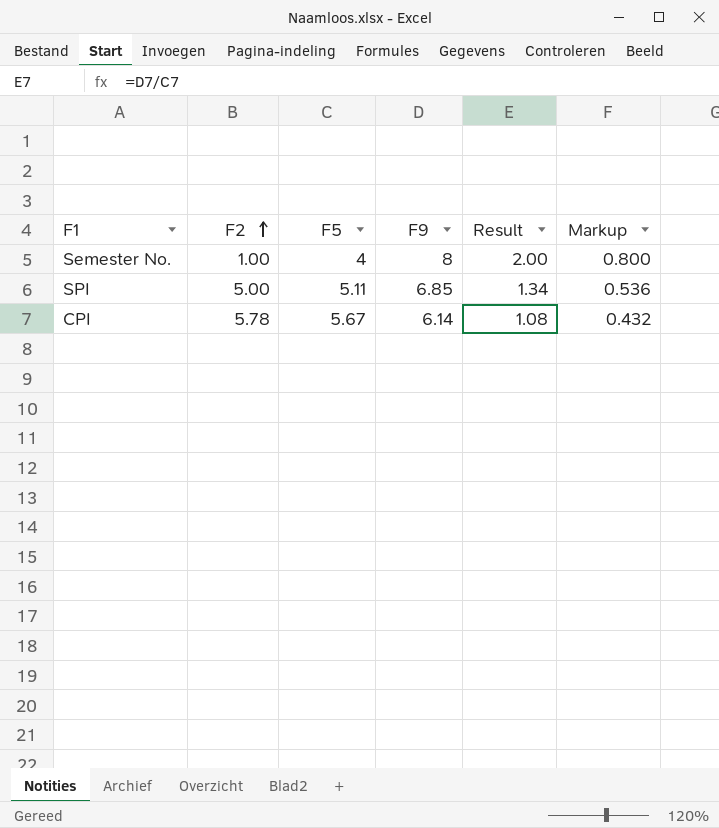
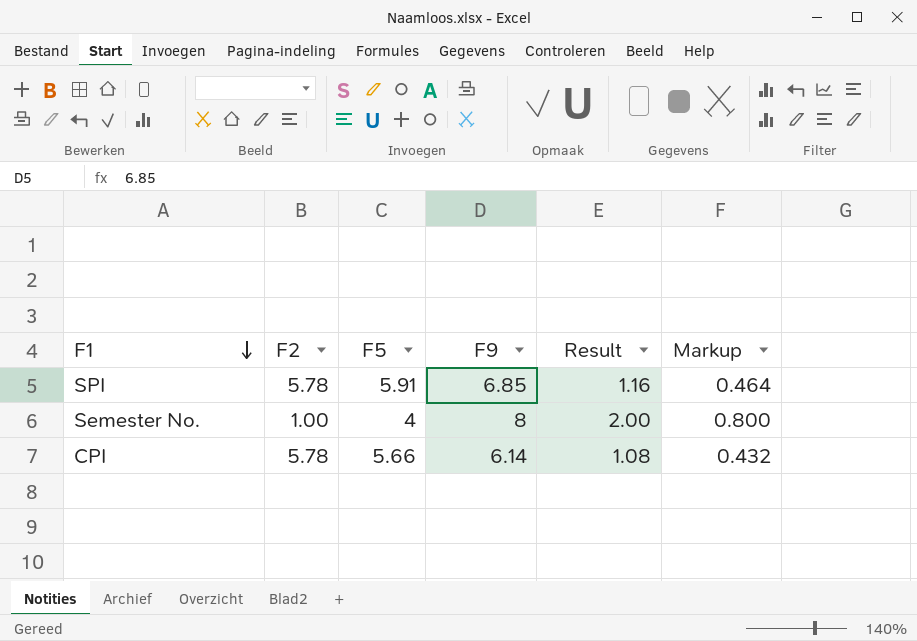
row order: F2 ascending -> F1 descending
SPI | F2: 5.00 -> 5.78
SPI | F5: 5.11 -> 5.91
SPI | Result: 1.34 -> 1.16
SPI | Markup: 0.536 -> 0.464
CPI | F5: 5.67 -> 5.66

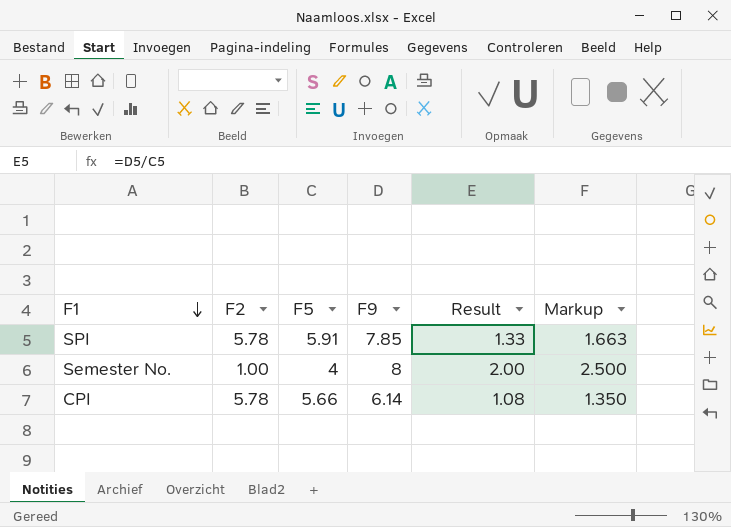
column Markup | formula: [Result] * 0.4 -> [Result] * 1.25
SPI | F9: 6.85 -> 7.85
SPI | Result: 1.16 -> 1.33

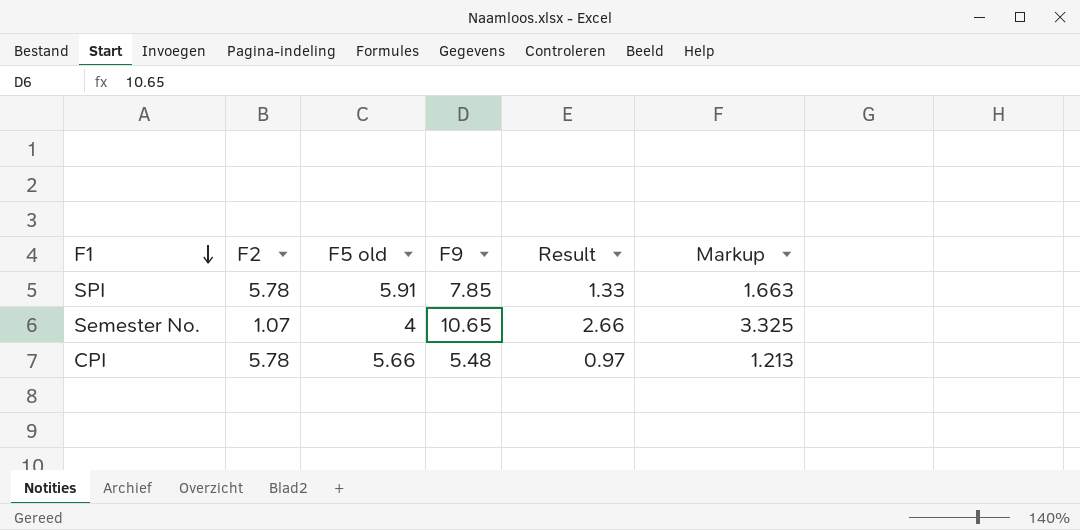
column name: F5 -> F5 old
Semester No. | F2: 1.00 -> 1.07
Semester No. | F9: 8 -> 10.65
Semester No. | Result: 2.00 -> 2.66
Semester No. | Markup: 2.500 -> 3.325
CPI | F9: 6.14 -> 5.48
CPI | Result: 1.08 -> 0.97
CPI | Markup: 1.350 -> 1.213

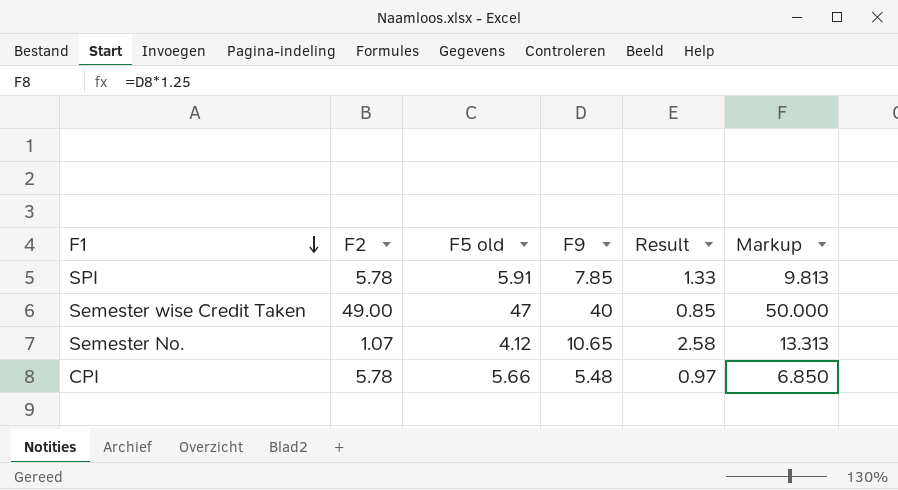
column Markup | formula: [Result] * 1.25 -> [F9] * 1.25
row Semester wise Credit Taken: none -> 49.00 | 47 | 40 | 0.85 | 50.000
Semester No. | F5 old: 4 -> 4.12
Semester No. | Result: 2.66 -> 2.58

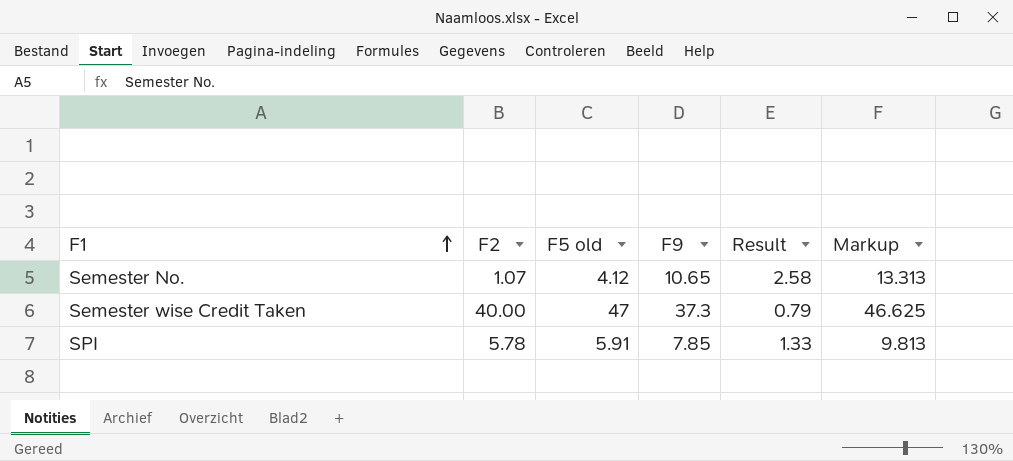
row order: F1 descending -> F1 ascending
row CPI: 5.78 | 5.66 | 5.48 | 0.97 | 6.850 -> none
Semester wise Credit Taken | F2: 49.00 -> 40.00
Semester wise Credit Taken | F9: 40 -> 37.3
Semester wise Credit Taken | Result: 0.85 -> 0.79
Semester wise Credit Taken | Markup: 50.000 -> 46.625

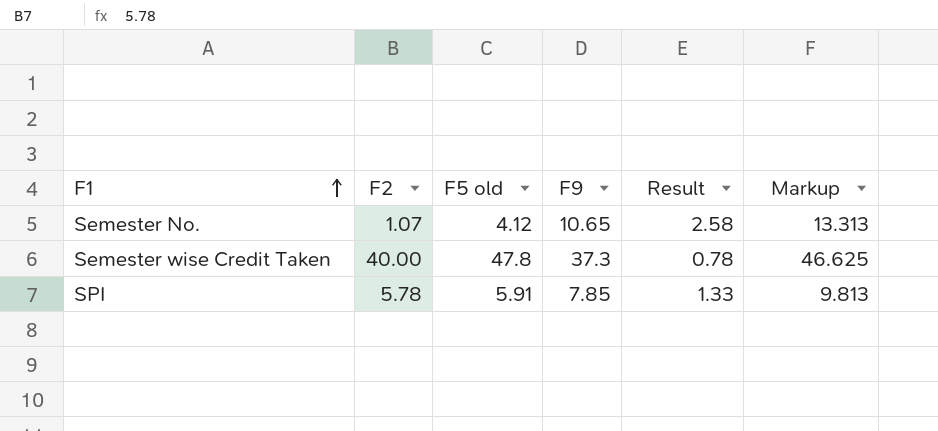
Semester wise Credit Taken | F5 old: 47 -> 47.8
Semester wise Credit Taken | Result: 0.79 -> 0.78

